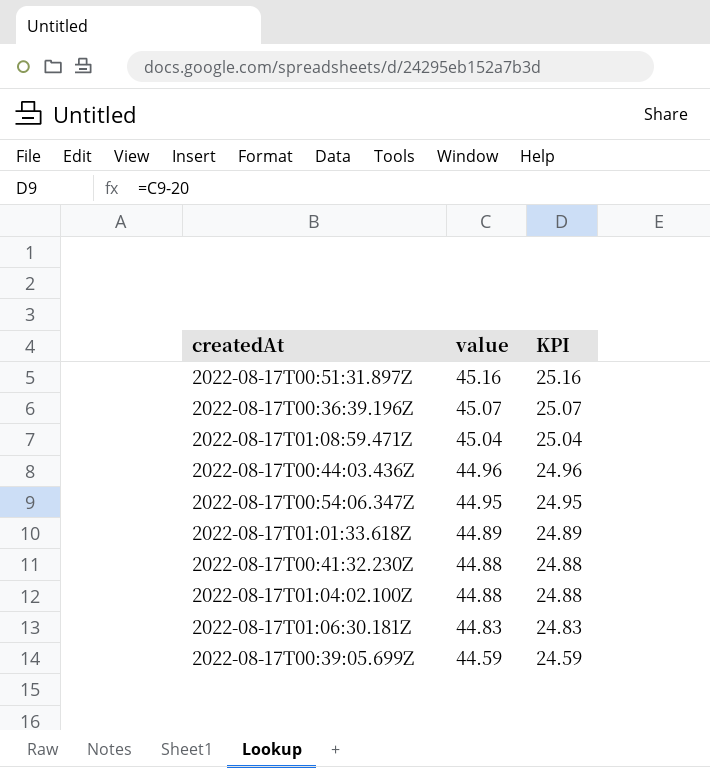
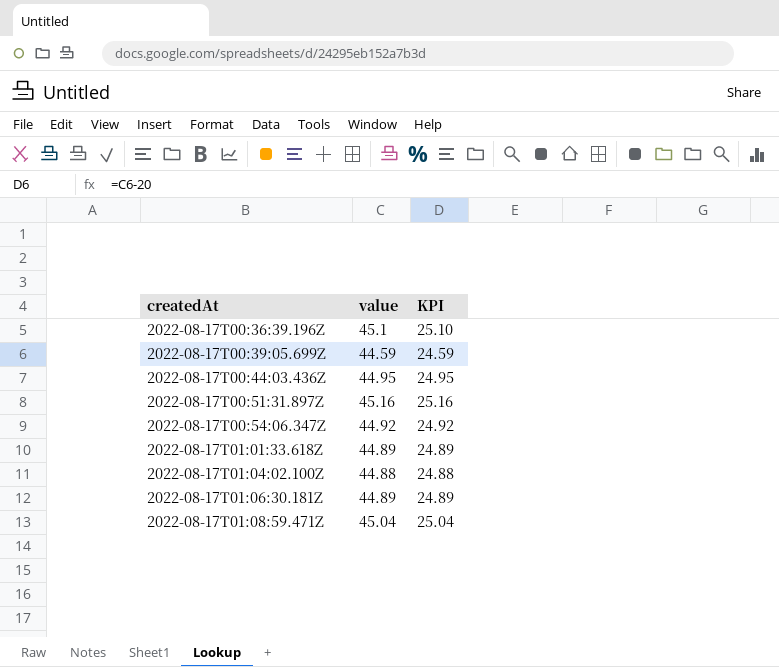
row order: value descending -> createdAt ascending
row 2022-08-17T00:41:32.230Z: 44.88 | 24.88 -> none
2022-08-17T00:36:39.196Z | value: 45.07 -> 45.1
2022-08-17T00:36:39.196Z | KPI: 25.07 -> 25.10
2022-08-17T00:44:03.436Z | value: 44.96 -> 44.95
2022-08-17T00:44:03.436Z | KPI: 24.96 -> 24.95
2022-08-17T00:54:06.347Z | value: 44.95 -> 44.92
2022-08-17T00:54:06.347Z | KPI: 24.95 -> 24.92
2022-08-17T01:06:30.181Z | value: 44.83 -> 44.89
2022-08-17T01:06:30.181Z | KPI: 24.83 -> 24.89

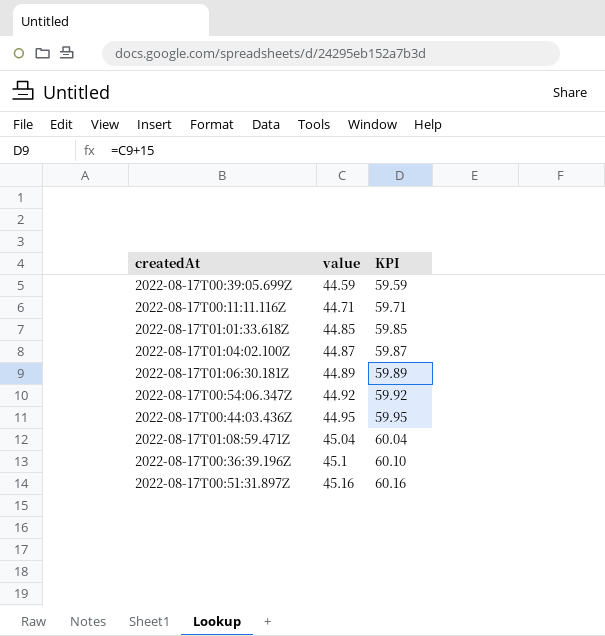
row order: createdAt ascending -> value ascending
column KPI | formula: [value] - 20 -> [value] + 15
row 2022-08-17T00:11:11.116Z: none -> 44.71 | 59.71
2022-08-17T01:01:33.618Z | value: 44.89 -> 44.85
2022-08-17T01:04:02.100Z | value: 44.88 -> 44.87

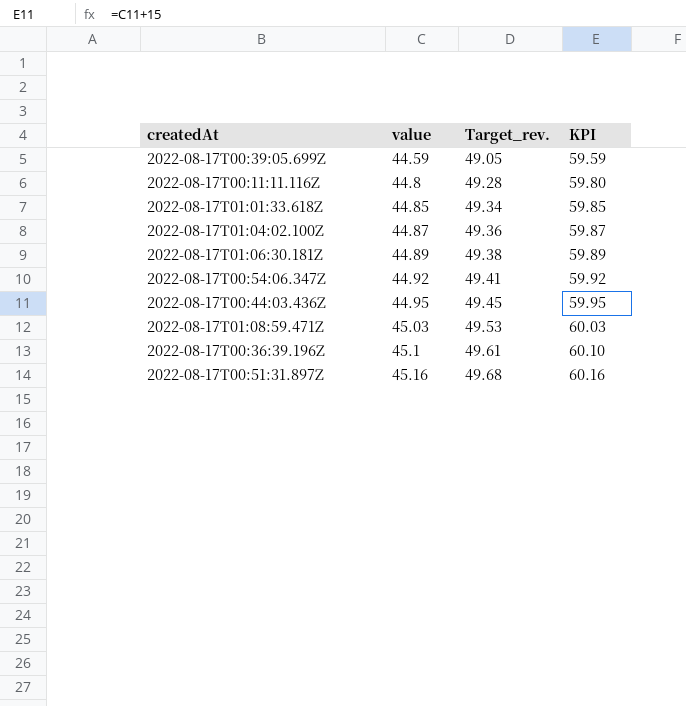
column Target_rev. | formula: none -> [value] * 1.1
2022-08-17T00:11:11.116Z | value: 44.71 -> 44.8
2022-08-17T00:11:11.116Z | KPI: 59.71 -> 59.80
2022-08-17T01:08:59.471Z | value: 45.04 -> 45.03
2022-08-17T01:08:59.471Z | KPI: 60.04 -> 60.03

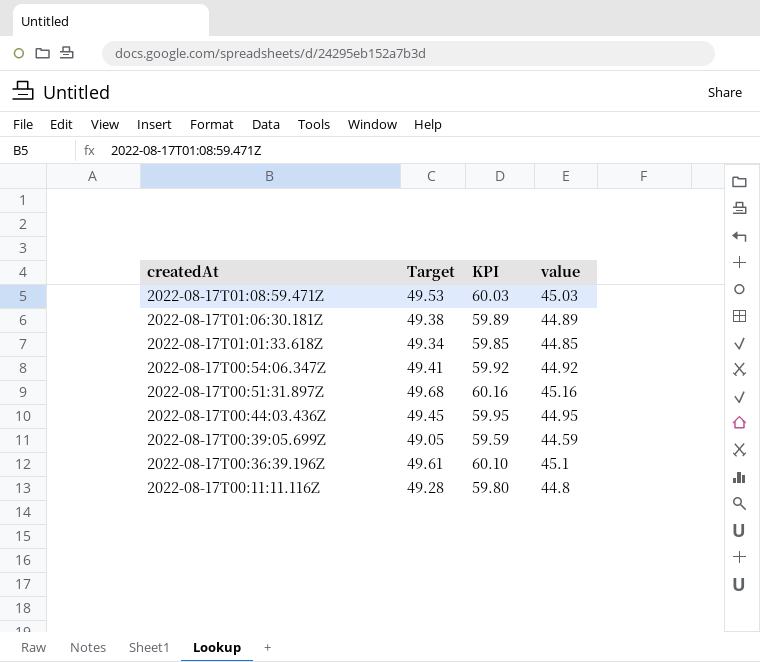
row order: value ascending -> createdAt descending
column name: Target_rev. -> Target
column value | position: 2 -> 4
row 2022-08-17T01:04:02.100Z: 44.87 | 49.36 | 59.87 -> none

